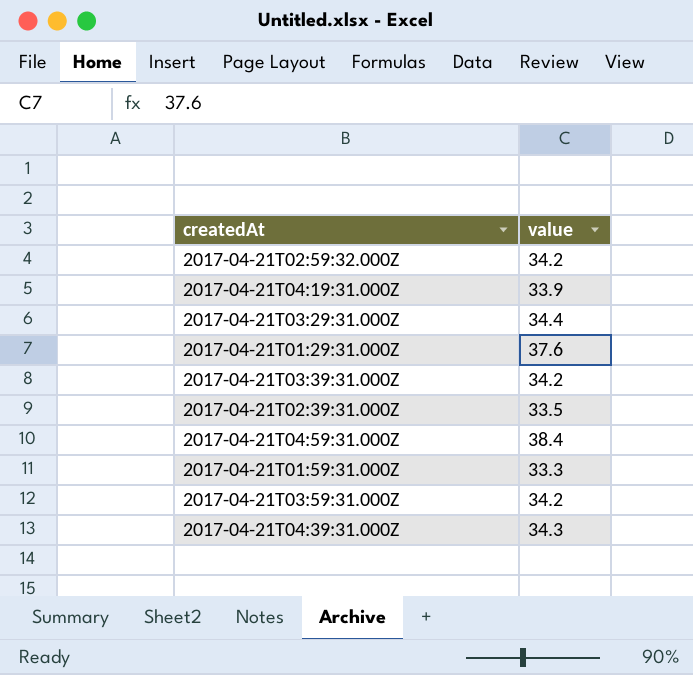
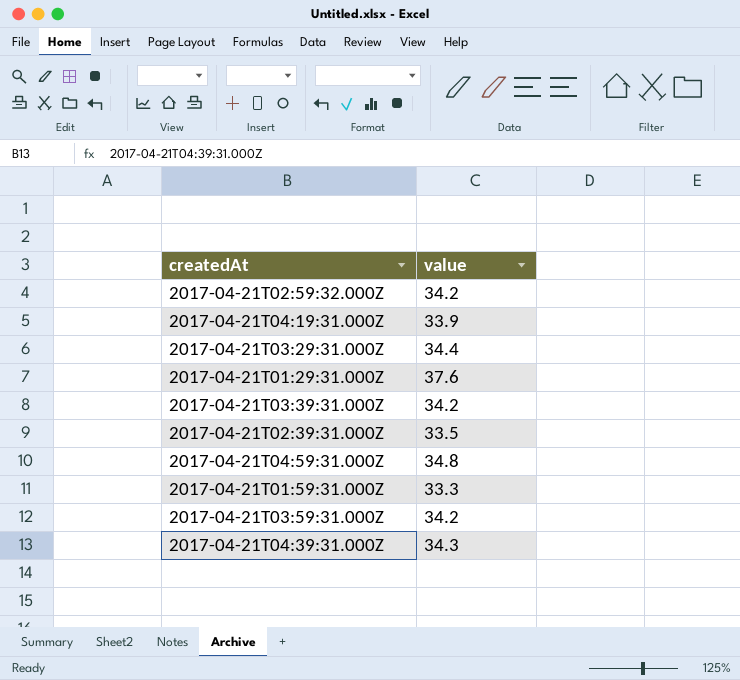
2017-04-21T04:59:31.000Z | value: 38.4 -> 34.8

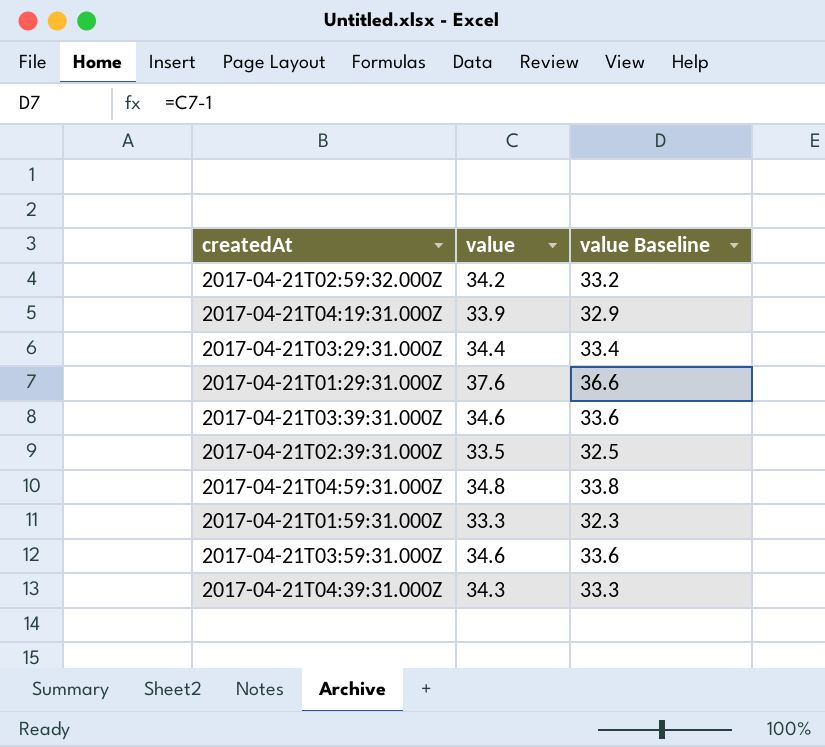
column value Baseline | formula: none -> [value] - 1
2017-04-21T03:39:31.000Z | value: 34.2 -> 34.6
2017-04-21T03:59:31.000Z | value: 34.2 -> 34.6

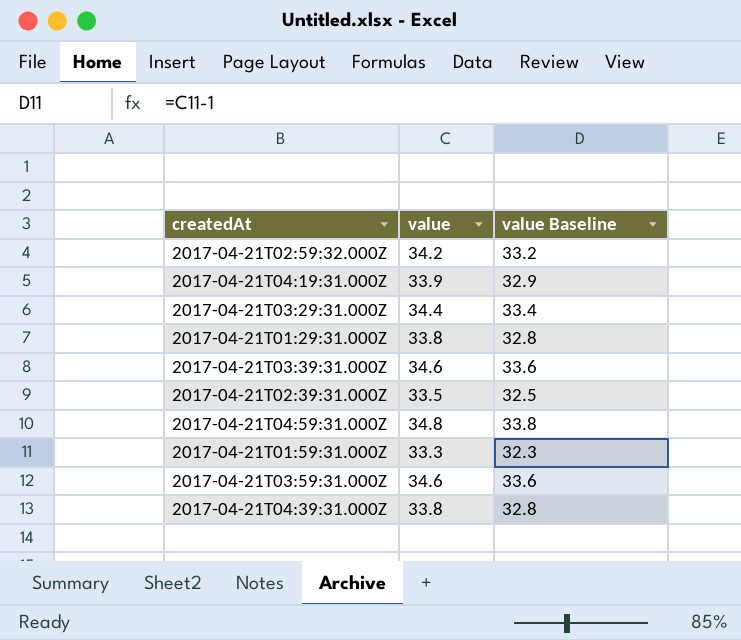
2017-04-21T01:29:31.000Z | value: 37.6 -> 33.8
2017-04-21T01:29:31.000Z | value Baseline: 36.6 -> 32.8
2017-04-21T04:39:31.000Z | value: 34.3 -> 33.8
2017-04-21T04:39:31.000Z | value Baseline: 33.3 -> 32.8

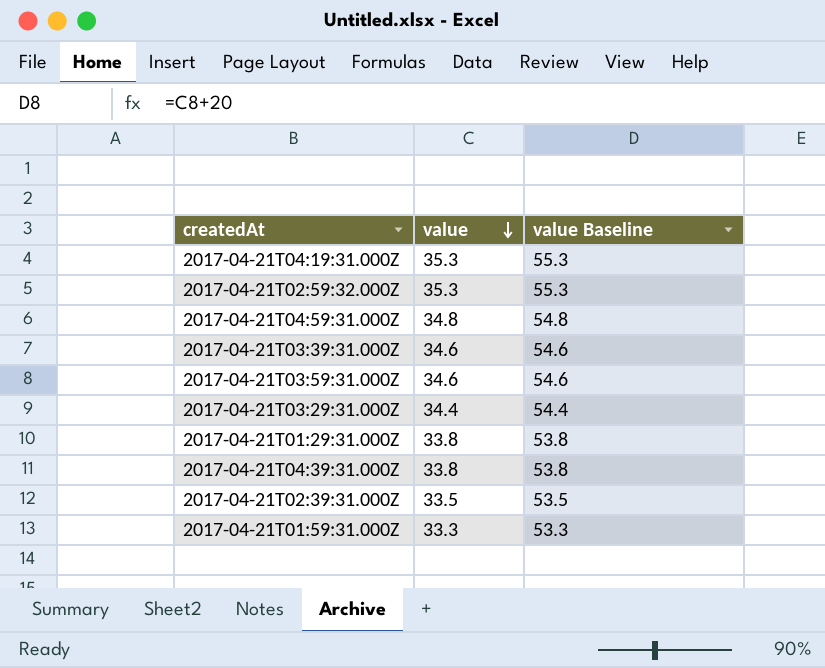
row order: none -> value descending
column value Baseline | formula: [value] - 1 -> [value] + 20
2017-04-21T04:19:31.000Z | value: 33.9 -> 35.3
2017-04-21T02:59:32.000Z | value: 34.2 -> 35.3

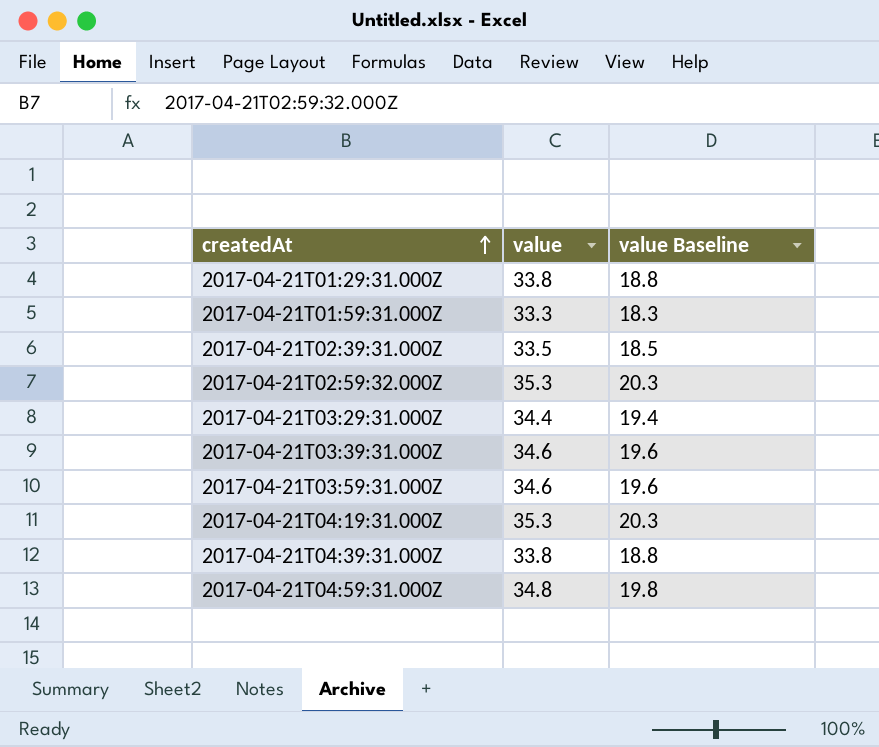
row order: value descending -> createdAt ascending
column value Baseline | formula: [value] + 20 -> [value] - 15

